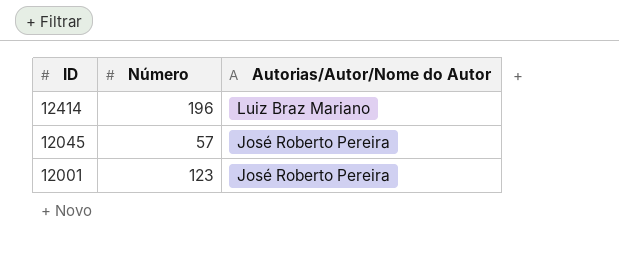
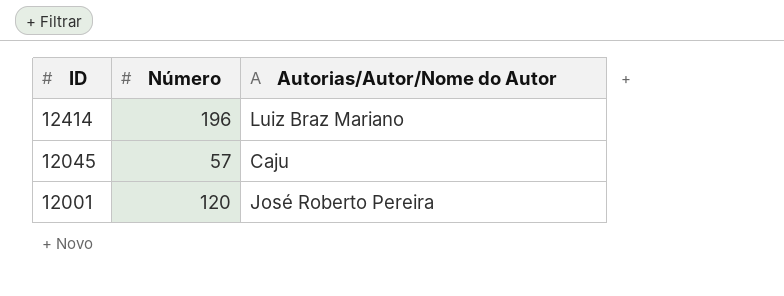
12045 | Autorias/Autor/Nome do Autor: José Roberto Pereira -> Caju
12001 | Número: 123 -> 120

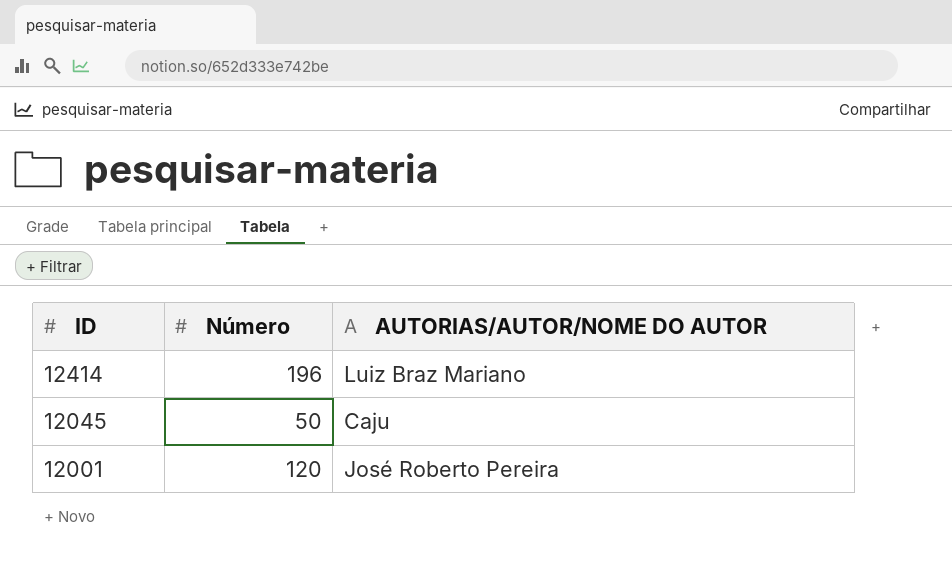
column name: Autorias/Autor/Nome do Autor -> AUTORIAS/AUTOR/NOME DO AUTOR
12045 | Número: 57 -> 50

